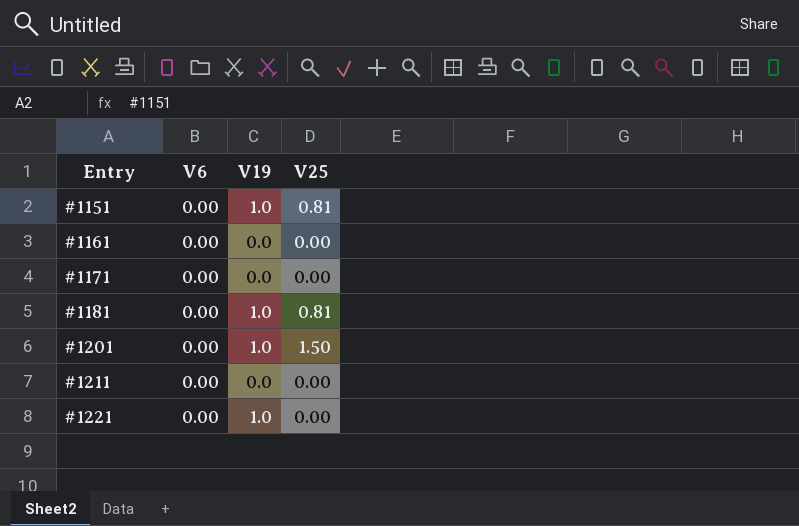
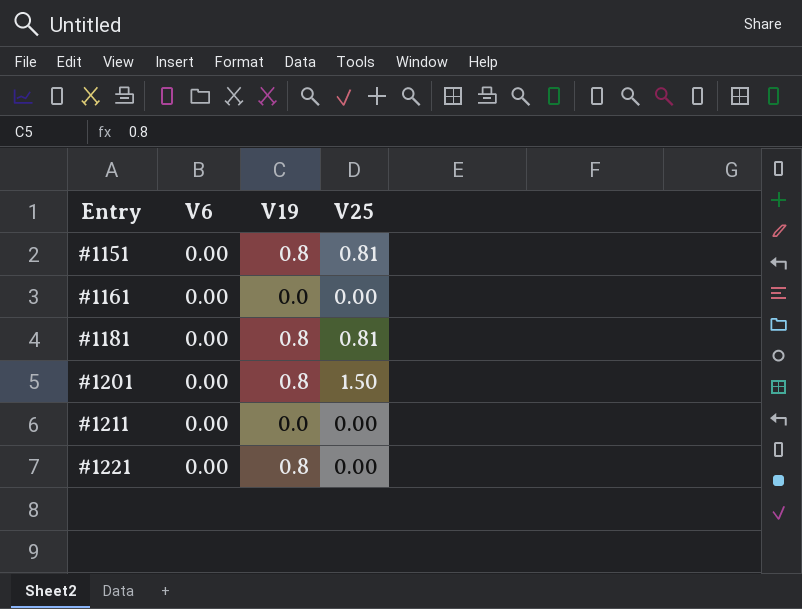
row #1171: 0.00 | 0.0 | 0.00 -> none
#1151 | V19: 1.0 -> 0.8
#1181 | V19: 1.0 -> 0.8
#1201 | V19: 1.0 -> 0.8
#1221 | V19: 1.0 -> 0.8

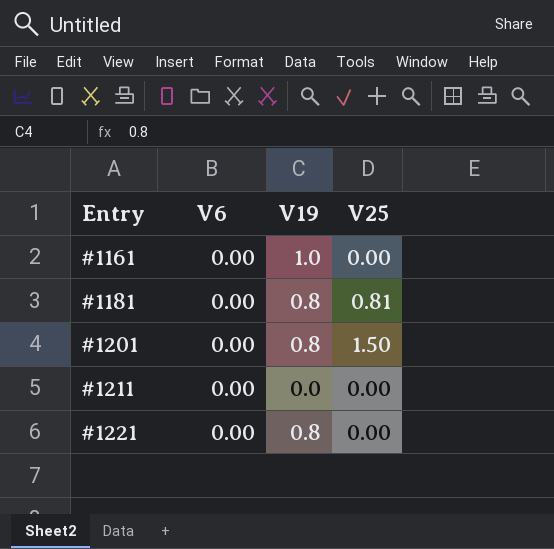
row #1151: 0.00 | 0.8 | 0.81 -> none
#1161 | V19: 0.0 -> 1.0

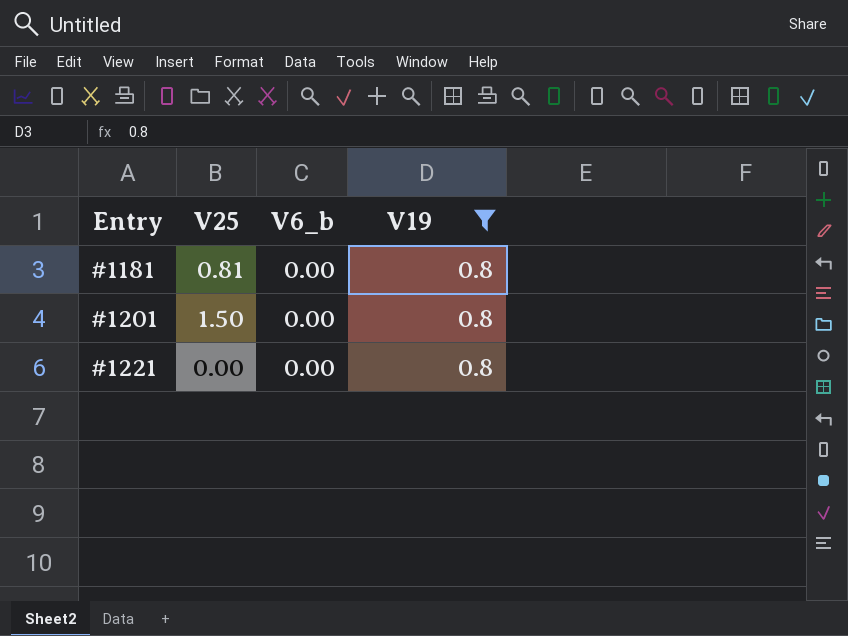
filter: none -> V19 = 0.8
column V25 | position: 4 -> 2
column name: V6 -> V6_b

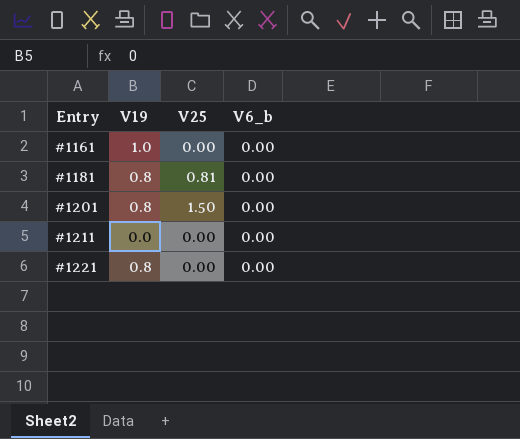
filter: V19 = 0.8 -> none
column V19 | position: 4 -> 2

